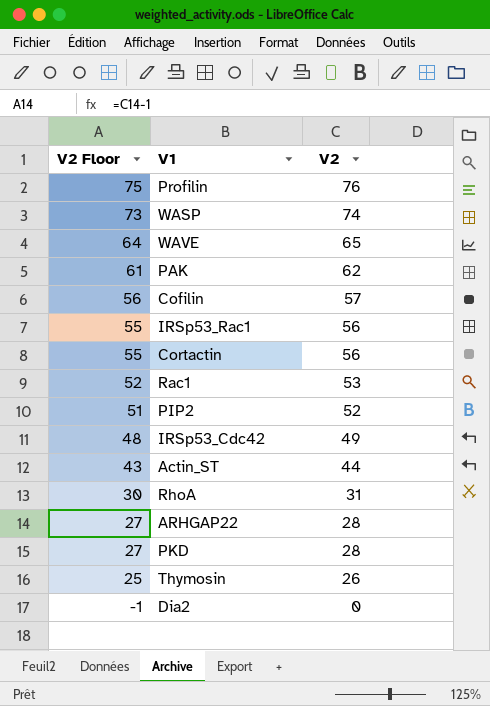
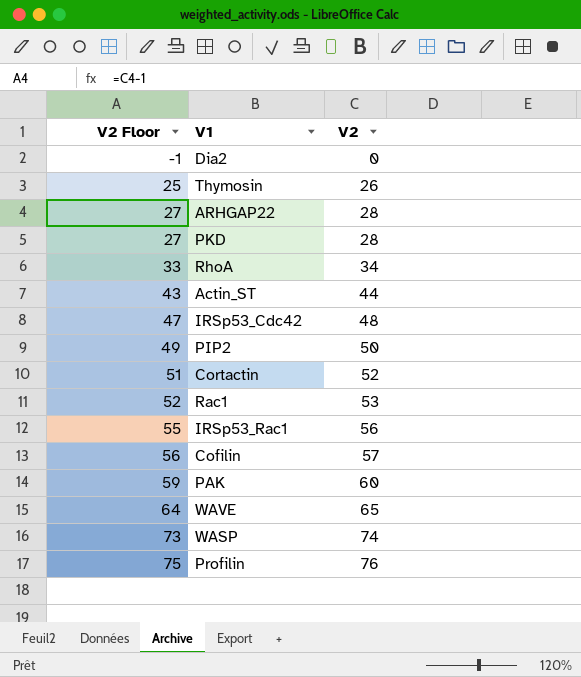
row order: V2 Floor descending -> V2 Floor ascending
RhoA | V2 Floor: 30 -> 33
RhoA | V2: 31 -> 34
IRSp53_Cdc42 | V2 Floor: 48 -> 47
IRSp53_Cdc42 | V2: 49 -> 48
PIP2 | V2 Floor: 51 -> 49
PIP2 | V2: 52 -> 50
Cortactin | V2 Floor: 55 -> 51
Cortactin | V2: 56 -> 52
PAK | V2 Floor: 61 -> 59
PAK | V2: 62 -> 60

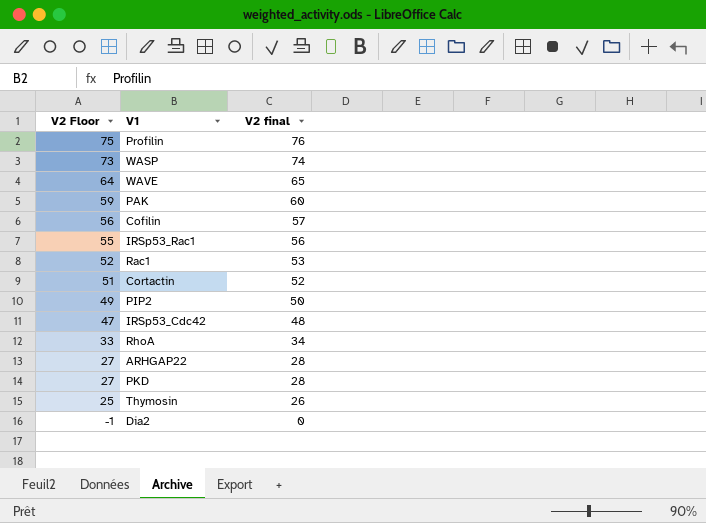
row order: V2 Floor ascending -> V2 Floor descending
column name: V2 -> V2 final
row Actin_ST: 43 | 44 -> none

